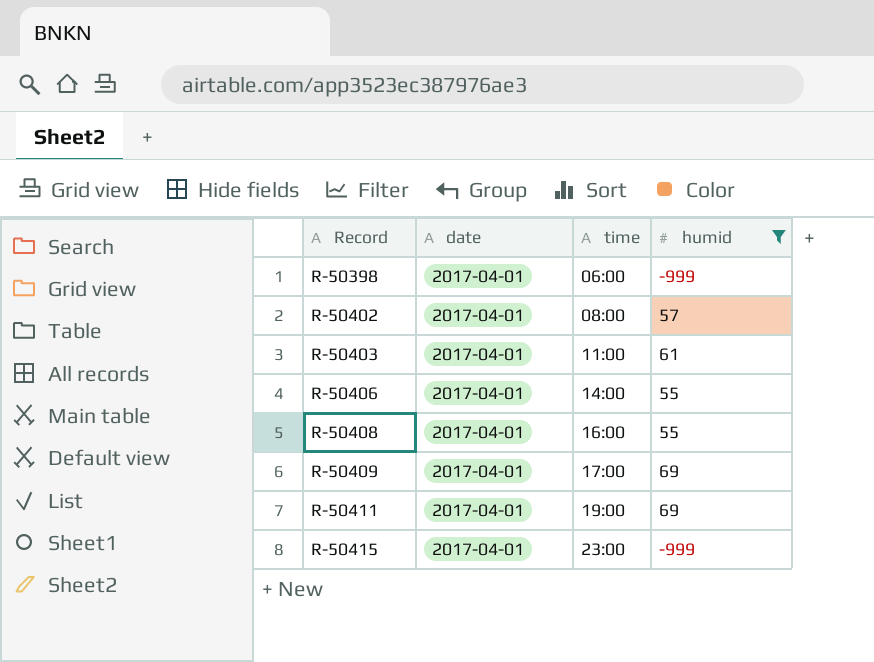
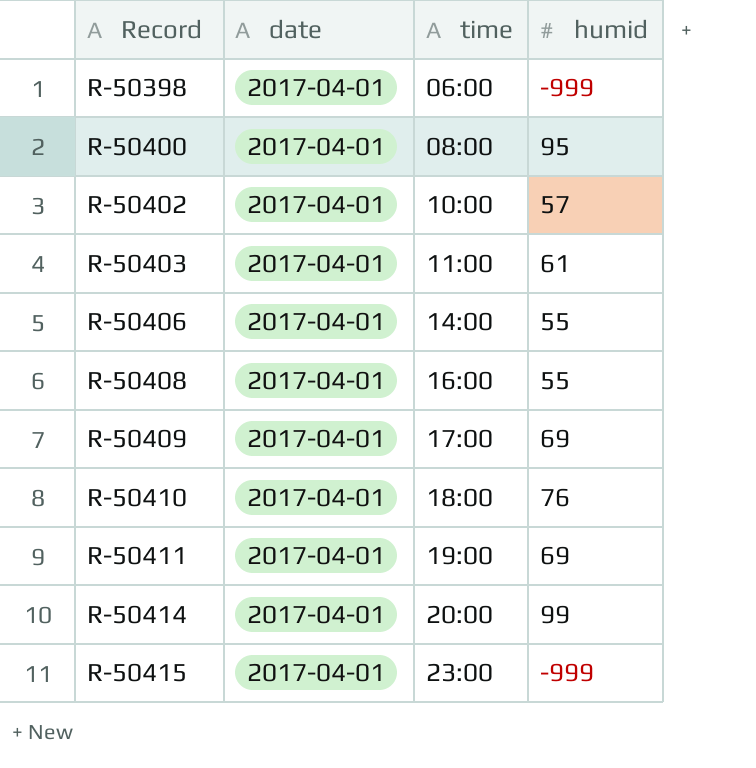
filter: humid <= 69 -> none
R-50402 | time: 08:00 -> 10:00

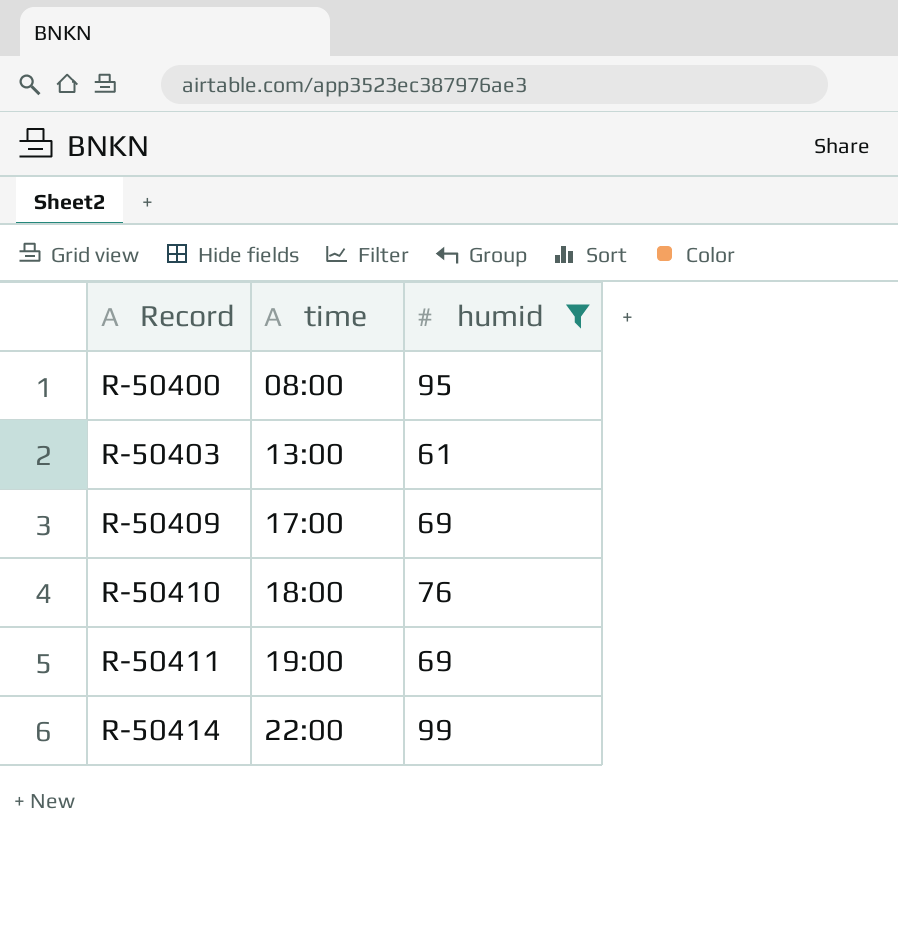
filter: none -> humid >= 61
column date | position: 2 -> none
R-50403 | time: 11:00 -> 13:00
R-50414 | time: 20:00 -> 22:00

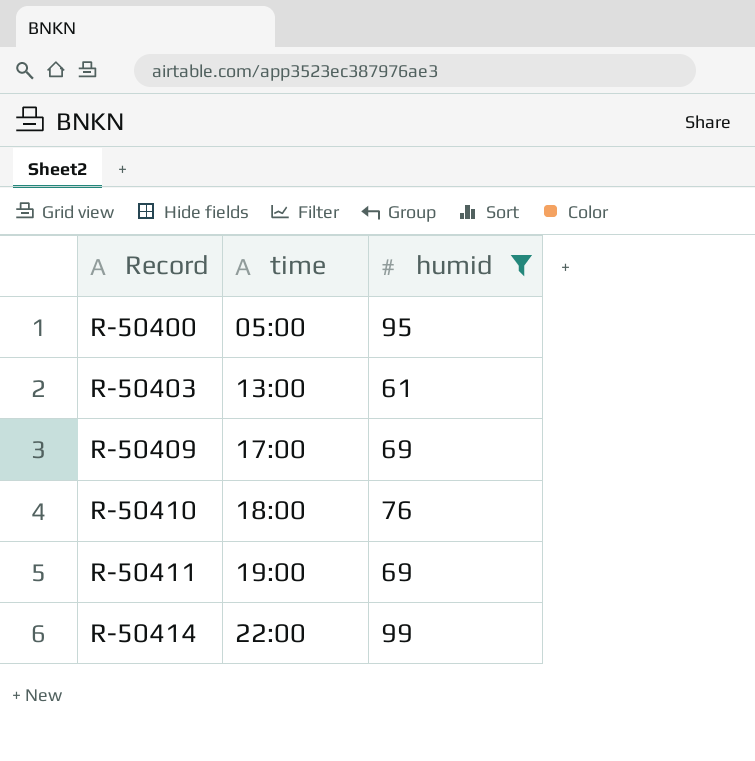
R-50400 | time: 08:00 -> 05:00

